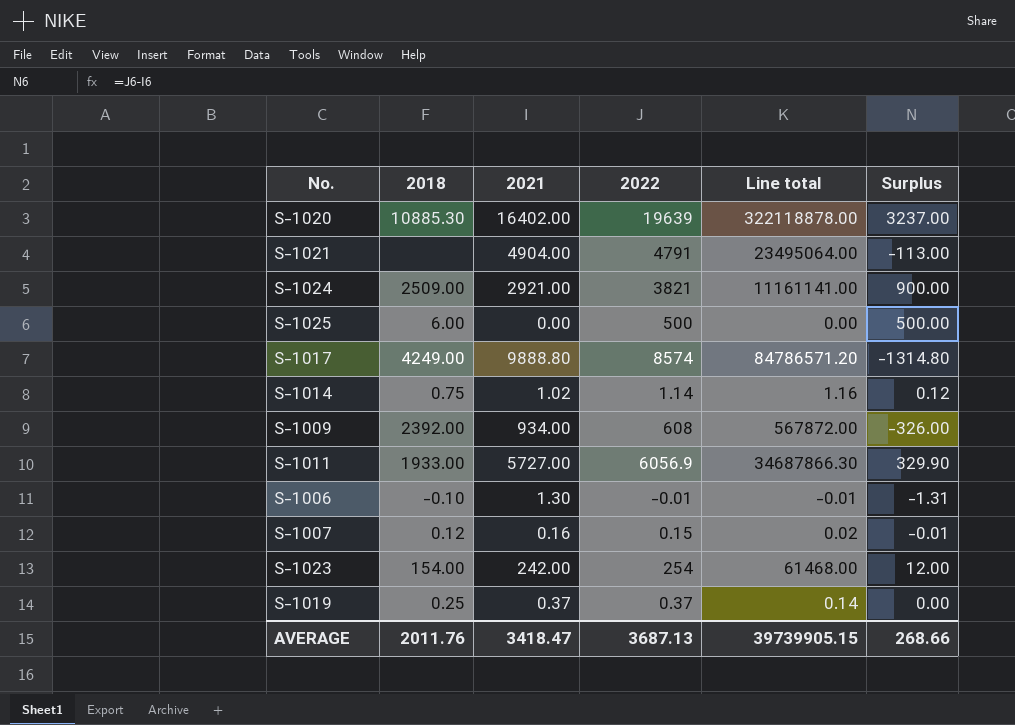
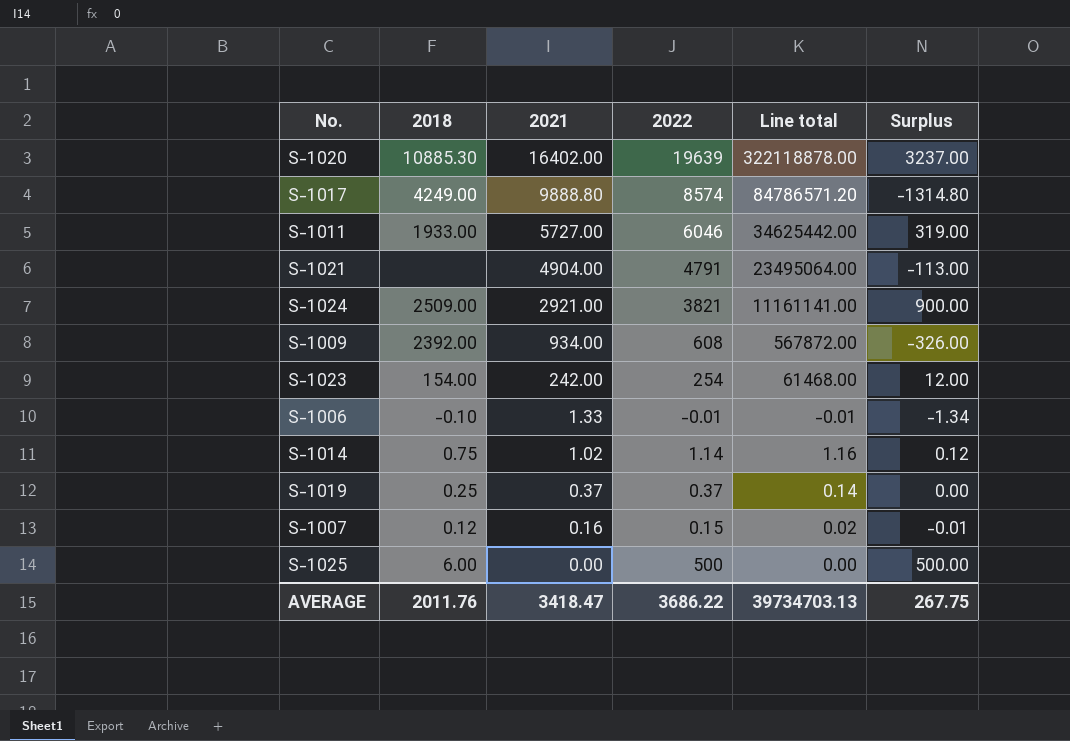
row order: none -> 2021 descending
S-1011 | 2022: 6056.9 -> 6046
S-1011 | Line total: 34687866.30 -> 34625442.00
S-1011 | Surplus: 329.90 -> 319.00
S-1006 | 2021: 1.30 -> 1.33
S-1006 | Surplus: -1.31 -> -1.34
AVERAGE | 2022: 3687.13 -> 3686.22
AVERAGE | Line total: 39739905.15 -> 39734703.13
AVERAGE | Surplus: 268.66 -> 267.75

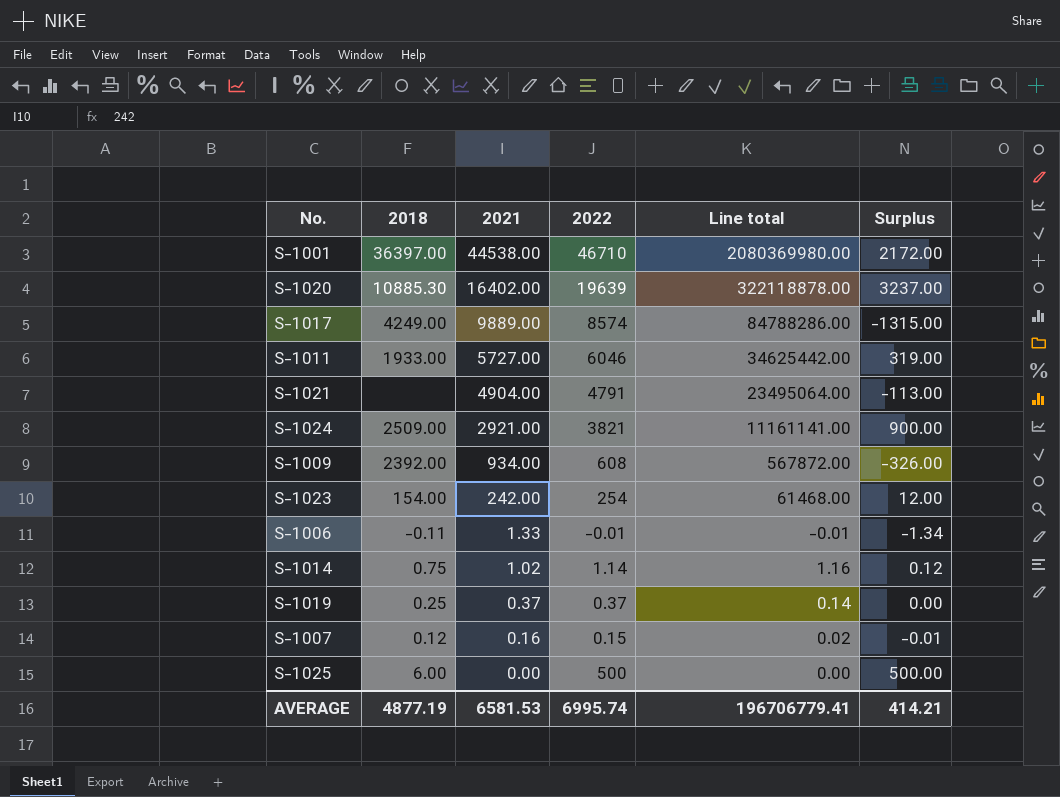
row S-1001: none -> 36397.00 | 44538.00 | 46710 | 2080369980.00 | 2172.00
S-1017 | 2021: 9888.80 -> 9889.00
S-1017 | Line total: 84786571.20 -> 84788286.00
S-1017 | Surplus: -1314.80 -> -1315.00
S-1006 | 2018: -0.10 -> -0.11
AVERAGE | 2018: 2011.76 -> 4877.19
AVERAGE | 2021: 3418.47 -> 6581.53
AVERAGE | 2022: 3686.22 -> 6995.74
AVERAGE | Line total: 39734703.13 -> 196706779.41
AVERAGE | Surplus: 267.75 -> 414.21

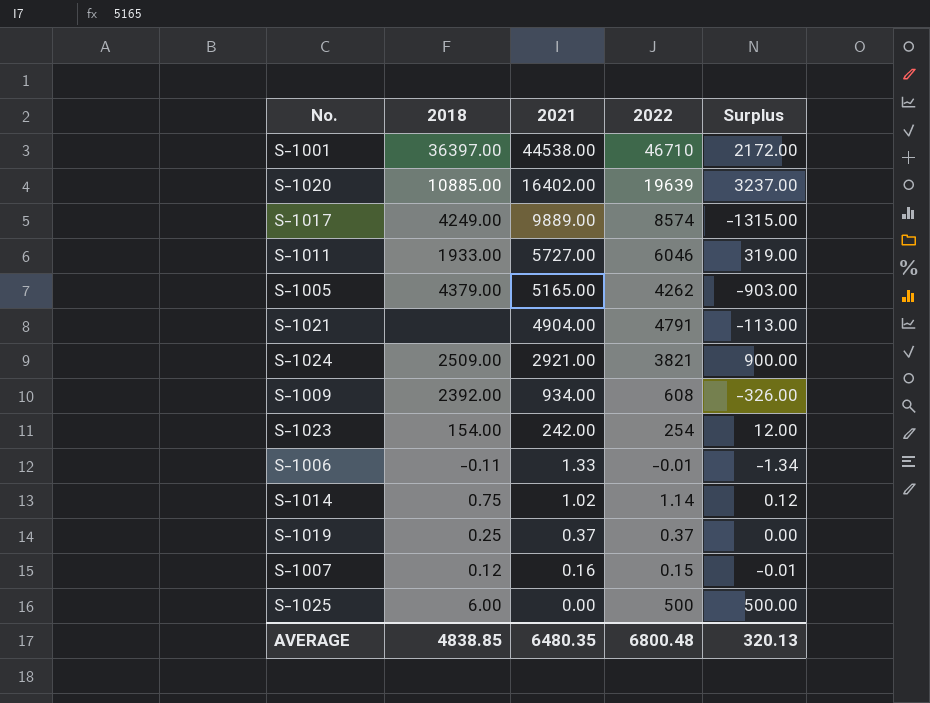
column Line total | formula: [2021] * [2022] -> none
S-1020 | 2018: 10885.30 -> 10885.00
row S-1005: none -> 4379.00 | 5165.00 | 4262 | -903.00
AVERAGE | 2018: 4877.19 -> 4838.85
AVERAGE | 2021: 6581.53 -> 6480.35
AVERAGE | 2022: 6995.74 -> 6800.48
AVERAGE | Surplus: 414.21 -> 320.13

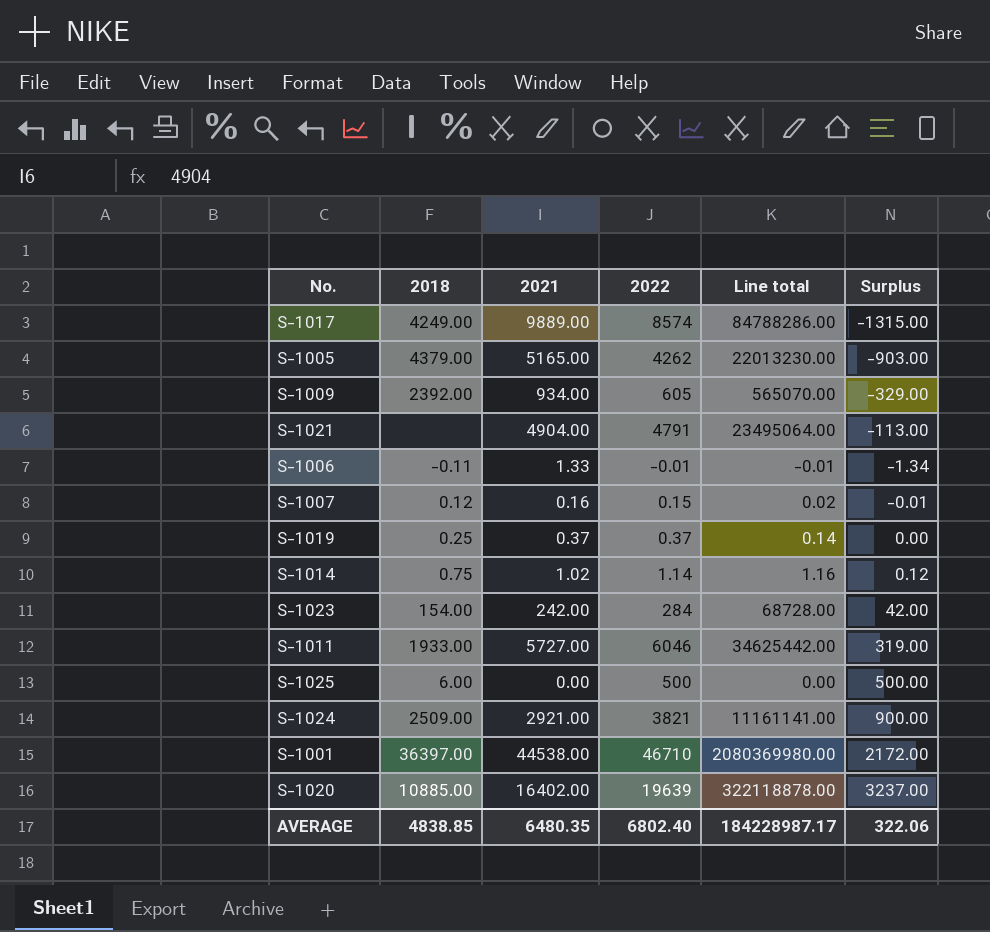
row order: 2021 descending -> Surplus ascending
column Line total | formula: none -> [2021] * [2022]
S-1009 | 2022: 608 -> 605
S-1009 | Surplus: -326.00 -> -329.00
S-1023 | 2022: 254 -> 284
S-1023 | Surplus: 12.00 -> 42.00
AVERAGE | 2022: 6800.48 -> 6802.40
AVERAGE | Surplus: 320.13 -> 322.06

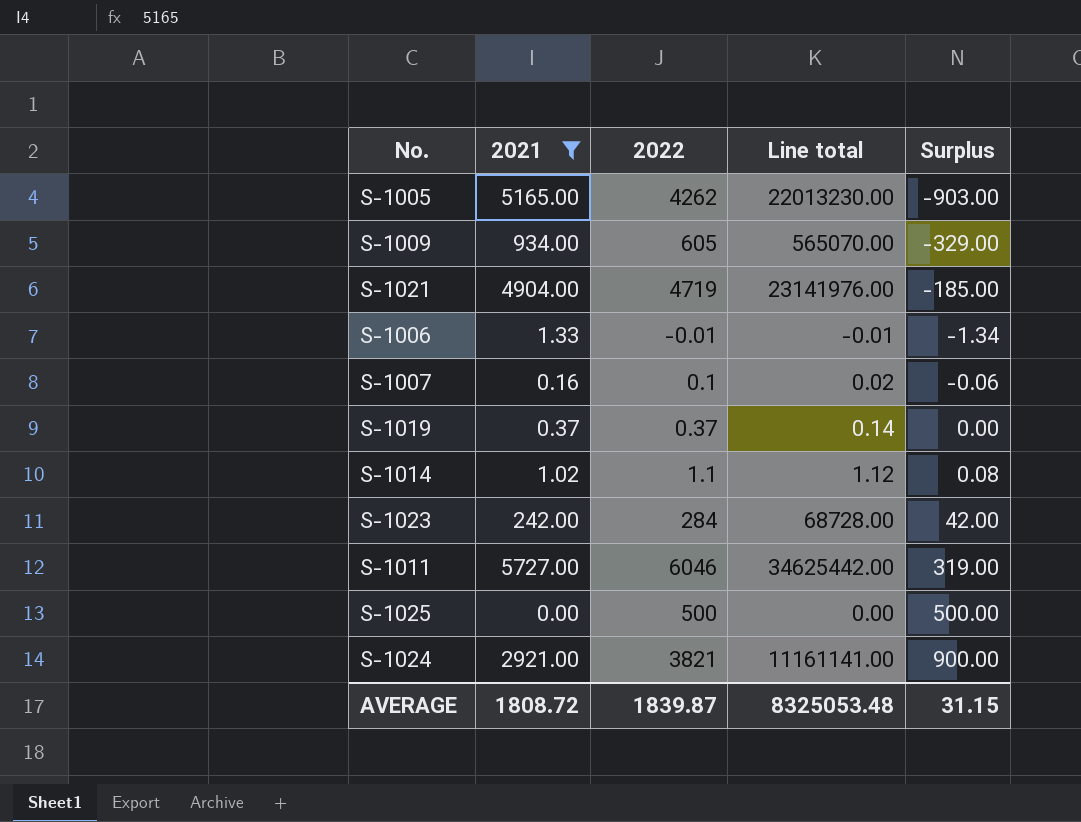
filter: none -> 2021 <= 5727.00
column 2018 | position: 2 -> none
S-1021 | 2022: 4791 -> 4719
S-1021 | Line total: 23495064.00 -> 23141976.00
S-1021 | Surplus: -113.00 -> -185.00
S-1007 | 2022: 0.15 -> 0.1
S-1007 | Surplus: -0.01 -> -0.06
S-1014 | 2022: 1.14 -> 1.1
S-1014 | Line total: 1.16 -> 1.12
S-1014 | Surplus: 0.12 -> 0.08
AVERAGE | 2021: 6480.35 -> 1808.72
AVERAGE | 2022: 6802.40 -> 1839.87
AVERAGE | Line total: 184228987.17 -> 8325053.48
AVERAGE | Surplus: 322.06 -> 31.15

